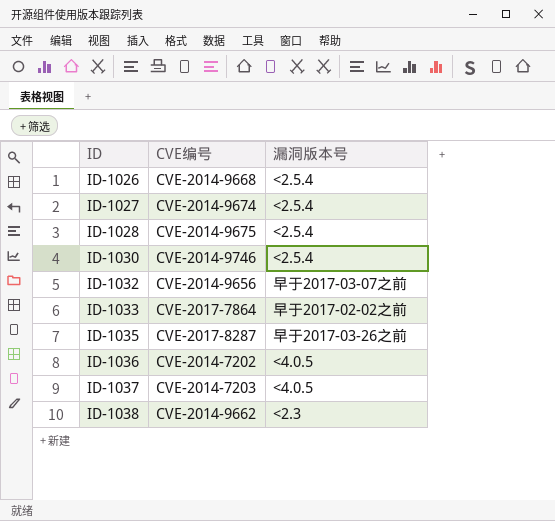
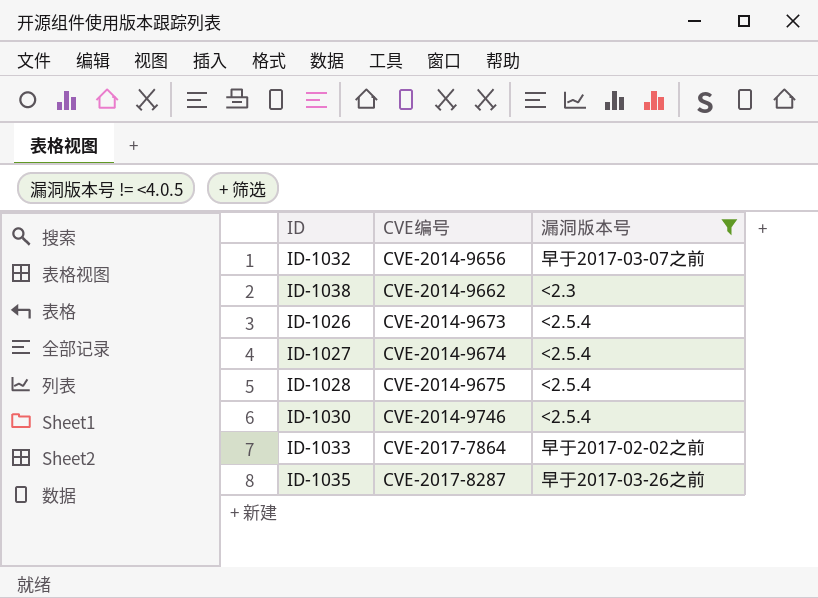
filter: none -> 漏洞版本号 != <4.0.5
row order: ID ascending -> CVE编号 ascending
ID-1026 | CVE编号: CVE-2014-9668 -> CVE-2014-9673

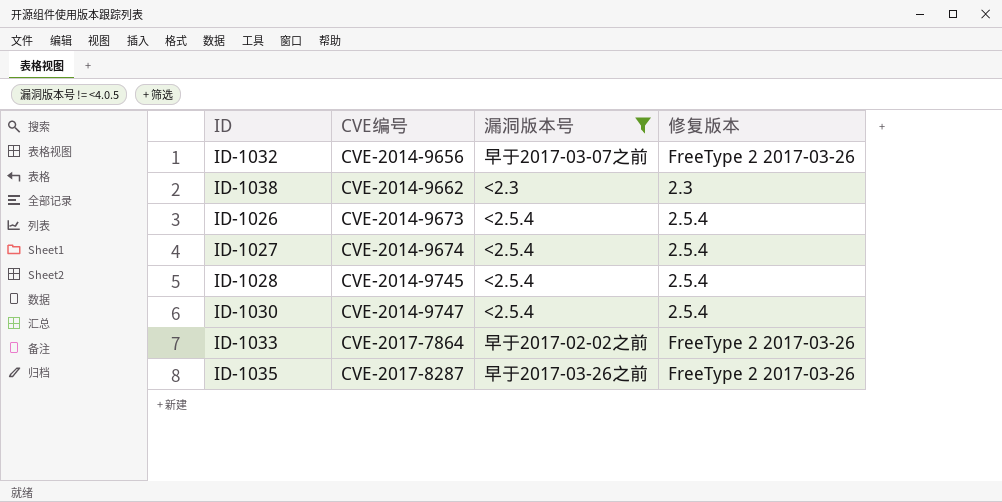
column 修复版本 | position: none -> 4
ID-1028 | CVE编号: CVE-2014-9675 -> CVE-2014-9745
ID-1030 | CVE编号: CVE-2014-9746 -> CVE-2014-9747

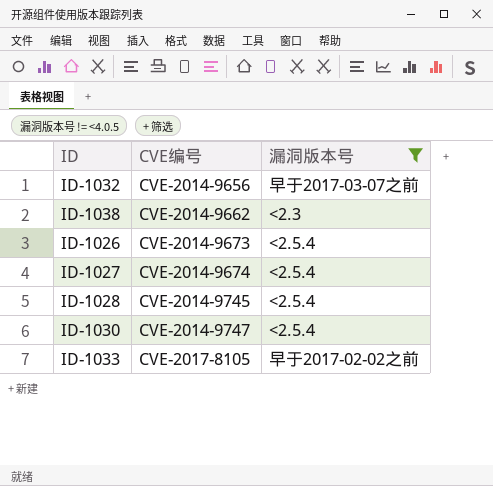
column 修复版本 | position: 4 -> none
row ID-1035: CVE-2017-8287 | 早于2017-03-26之前 | FreeType 2 2017-03-26 -> none
ID-1033 | CVE编号: CVE-2017-7864 -> CVE-2017-8105

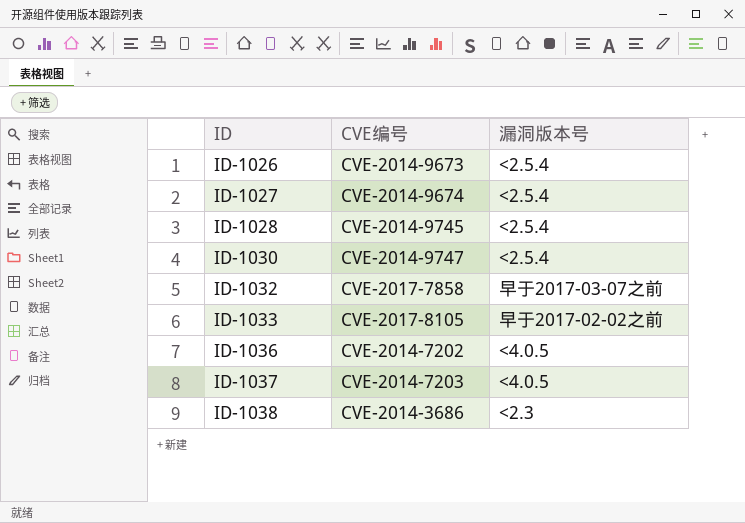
filter: 漏洞版本号 != <4.0.5 -> none
row order: CVE编号 ascending -> ID ascending
ID-1032 | CVE编号: CVE-2014-9656 -> CVE-2017-7858
ID-1038 | CVE编号: CVE-2014-9662 -> CVE-2014-3686

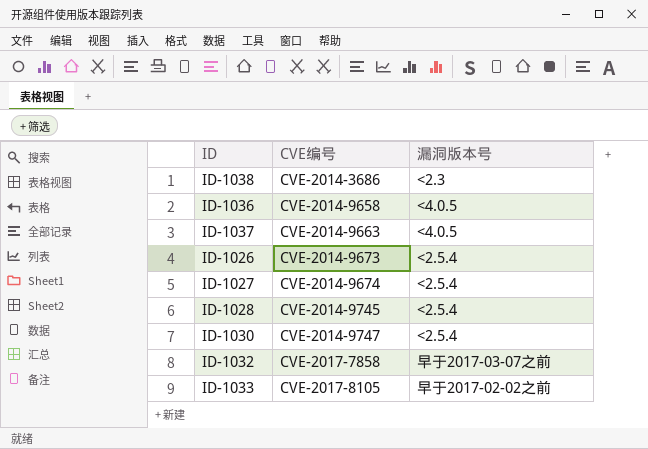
row order: ID ascending -> CVE编号 ascending
ID-1036 | CVE编号: CVE-2014-7202 -> CVE-2014-9658
ID-1037 | CVE编号: CVE-2014-7203 -> CVE-2014-9663

